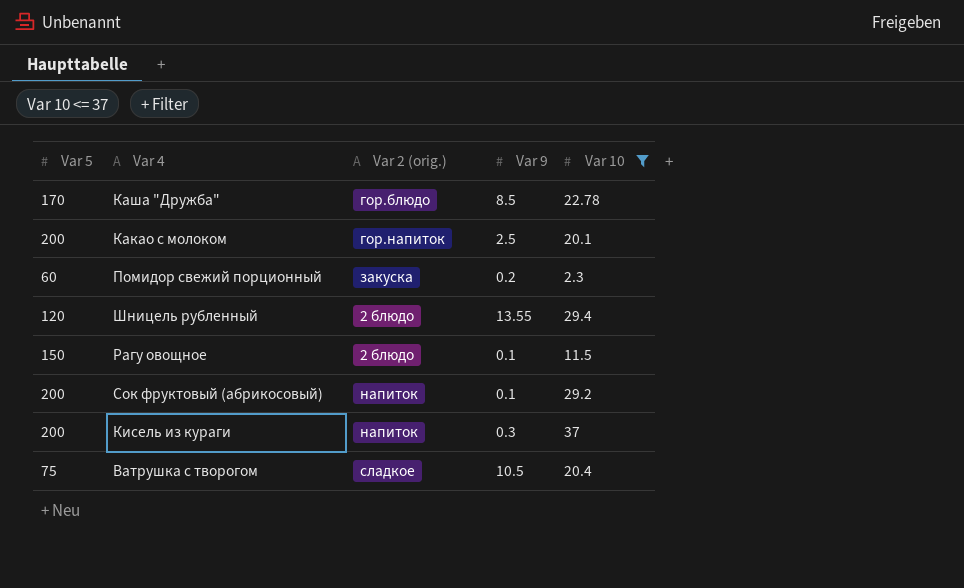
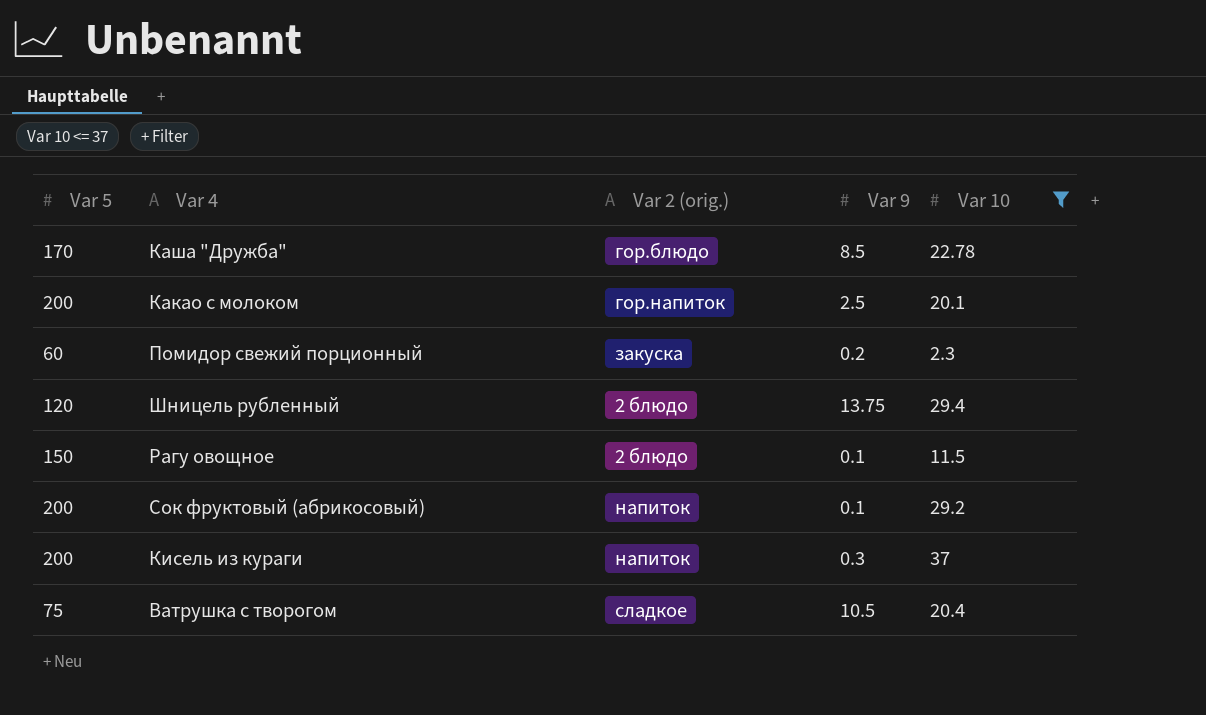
Шницель рубленный | Var 9: 13.55 -> 13.75

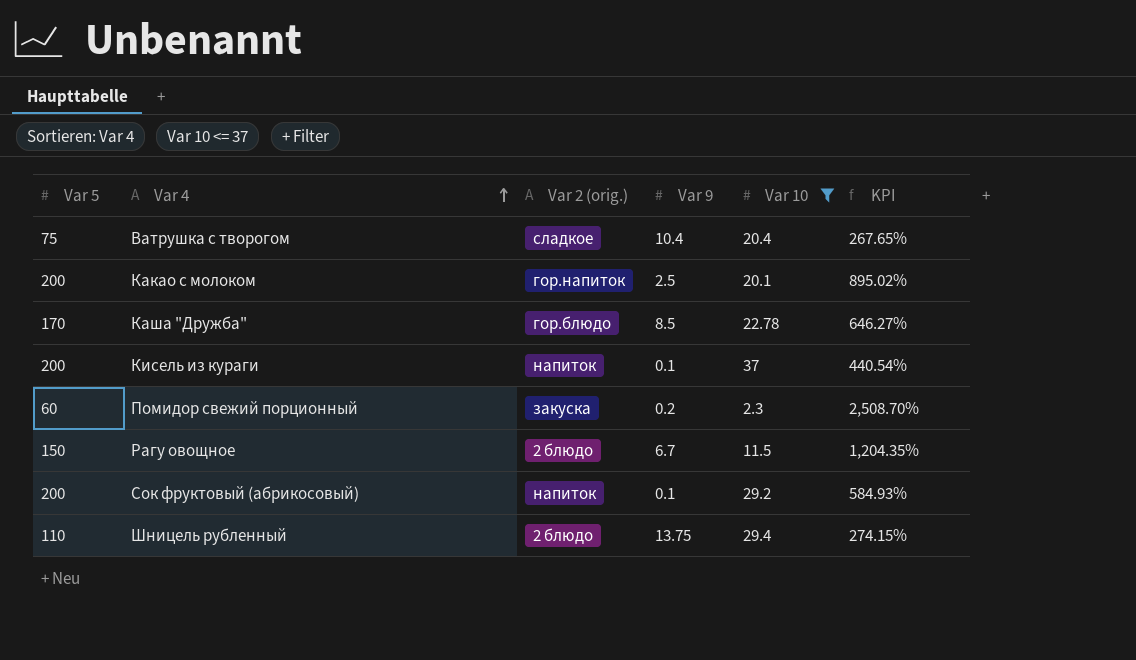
row order: none -> Var 4 ascending
column KPI | formula: none -> ([Var 5] - [Var 10]) / [Var 10]
Ватрушка с творогом | Var 9: 10.5 -> 10.4
Кисель из кураги | Var 9: 0.3 -> 0.1
Рагу овощное | Var 9: 0.1 -> 6.7
Шницель рубленный | Var 5: 120 -> 110

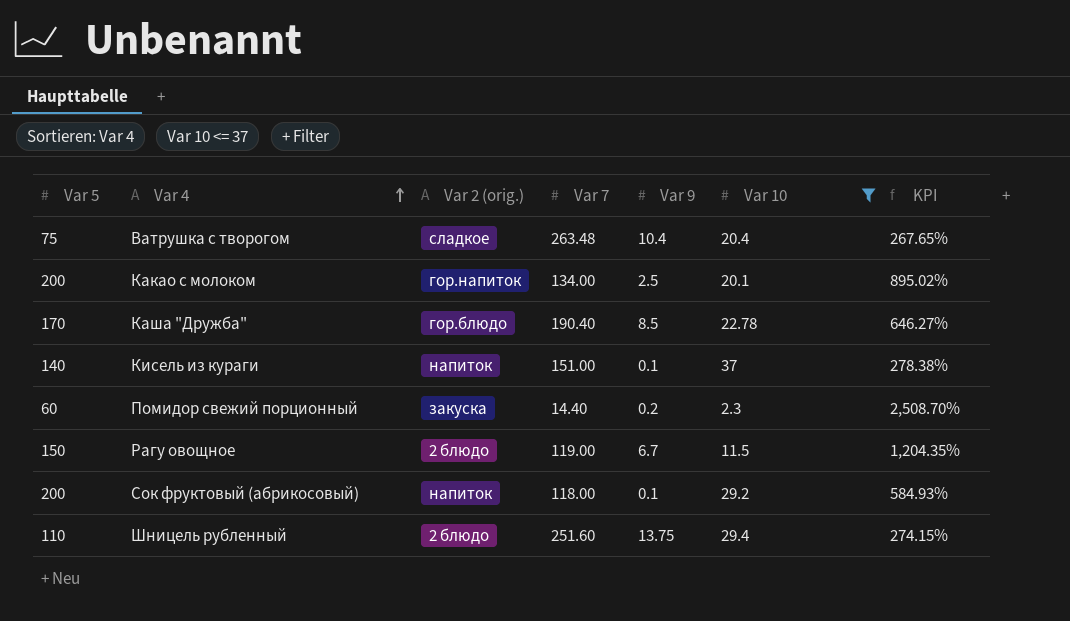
column Var 7 | position: none -> 4
Кисель из кураги | Var 5: 200 -> 140
Кисель из кураги | KPI: 440.54% -> 278.38%

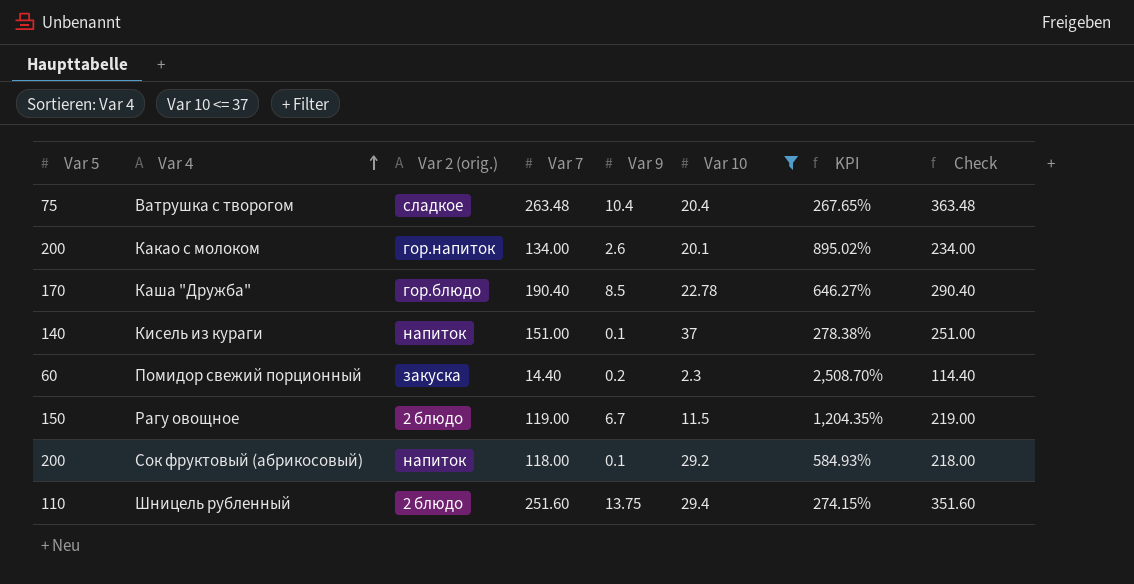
column Check | formula: none -> [Var 7] + 100
Какао с молоком | Var 9: 2.5 -> 2.6

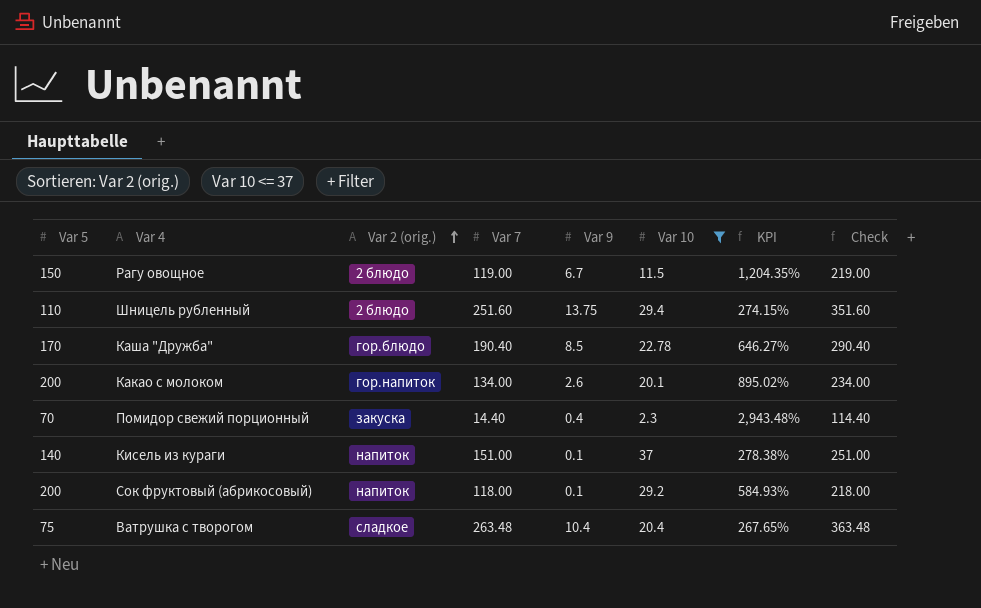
row order: Var 4 ascending -> Var 2 (orig.) ascending
Помидор свежий порционный | Var 5: 60 -> 70
Помидор свежий порционный | Var 9: 0.2 -> 0.4
Помидор свежий порционный | KPI: 2,508.70% -> 2,943.48%

